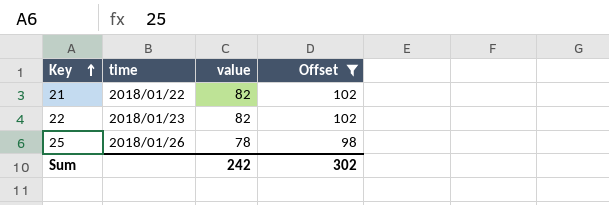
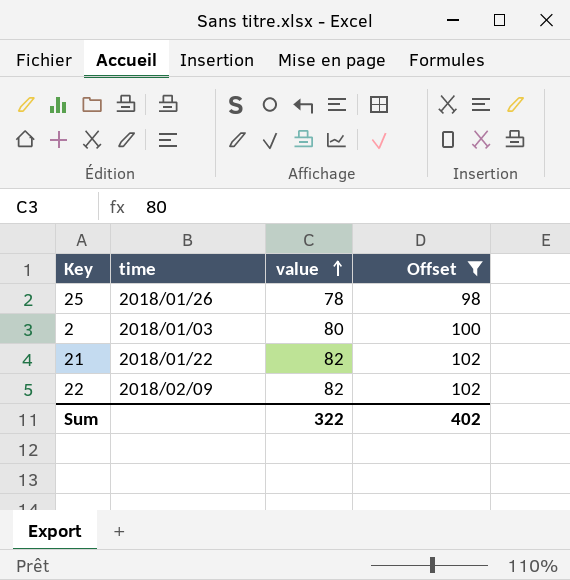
row order: Key ascending -> value ascending
row 2: none -> 2018/01/03 | 80 | 100
22 | time: 2018/01/23 -> 2018/02/09
Sum | value: 242 -> 322
Sum | Offset: 302 -> 402

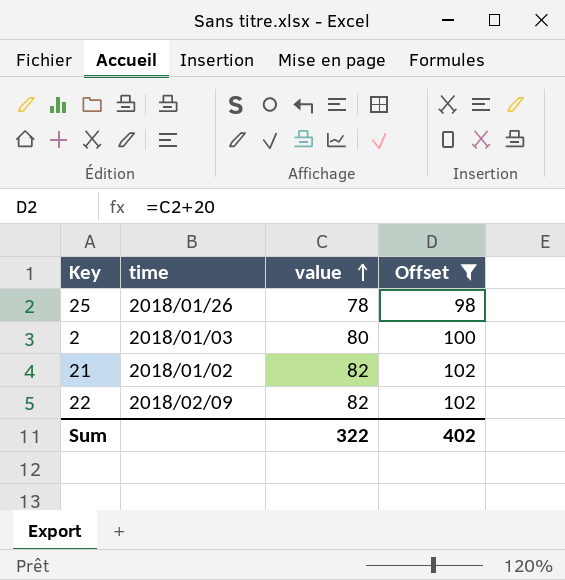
21 | time: 2018/01/22 -> 2018/01/02

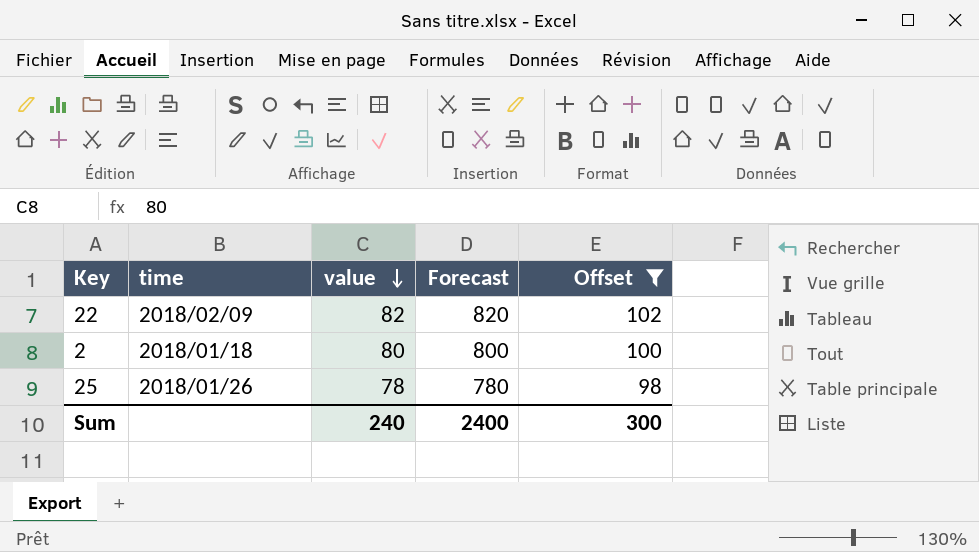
row order: value ascending -> value descending
column Forecast | formula: none -> [value] * 10
row 21: 2018/01/02 | 82 | 102 -> none
2 | time: 2018/01/03 -> 2018/01/18
Sum | value: 322 -> 240
Sum | Offset: 402 -> 300

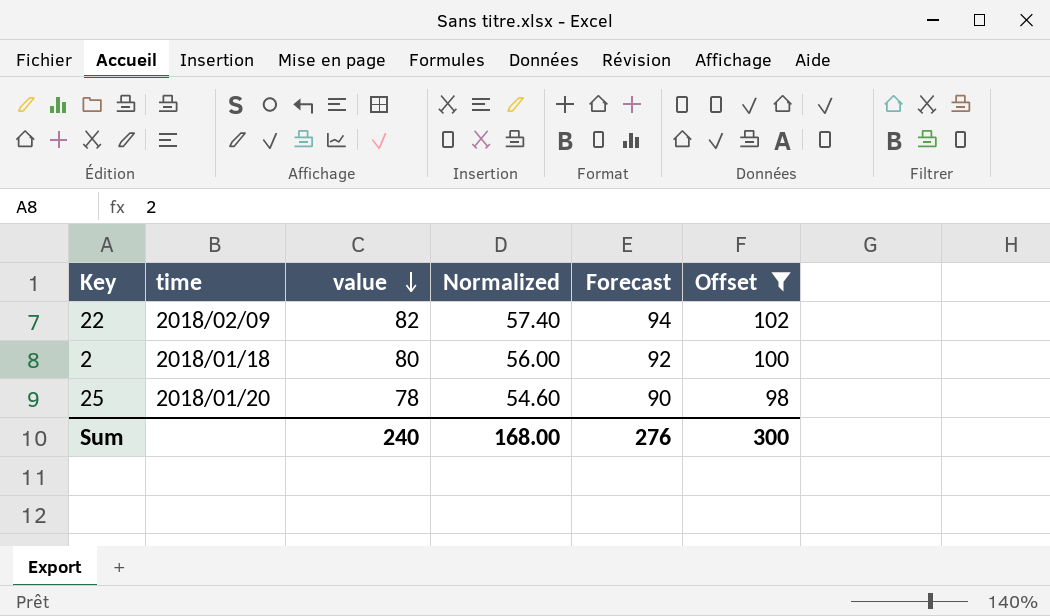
column Normalized | formula: none -> [value] * 0.7
column Forecast | formula: [value] * 10 -> [value] * 1.15
25 | time: 2018/01/26 -> 2018/01/20
Sum | Forecast: 2400 -> 276

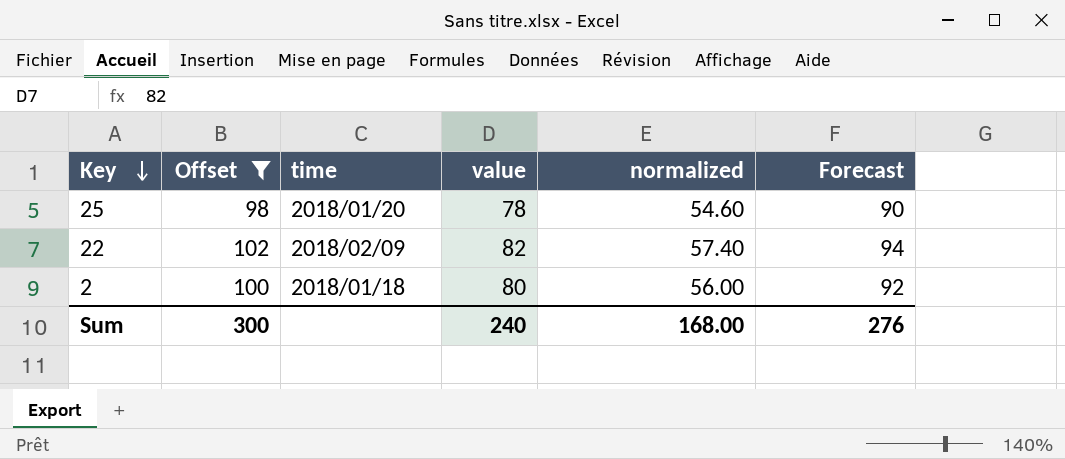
row order: value descending -> Key descending
column Offset | position: 6 -> 2
column name: Normalized -> normalized

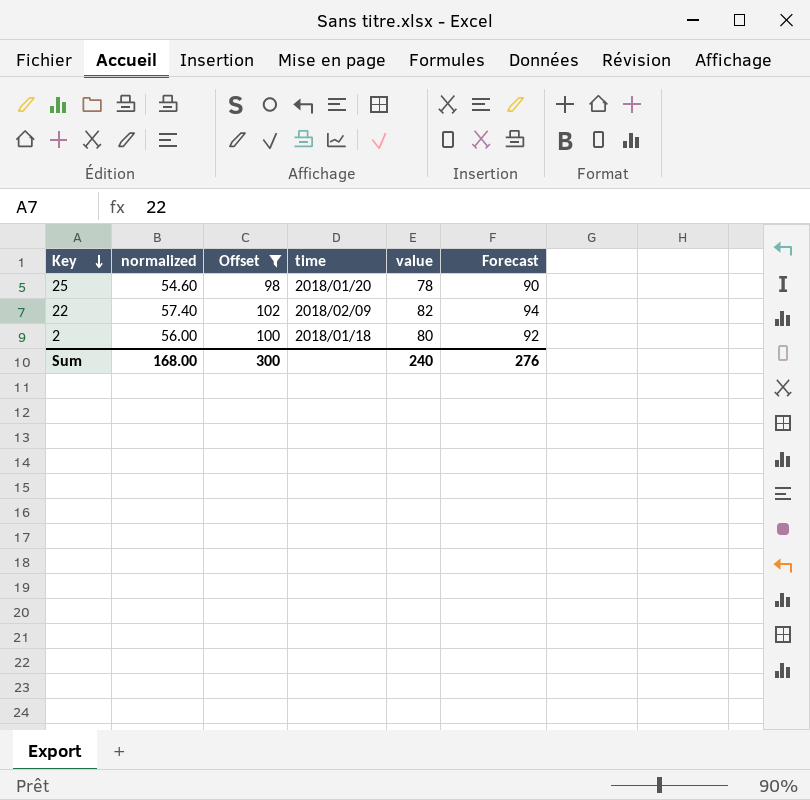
column normalized | position: 5 -> 2

